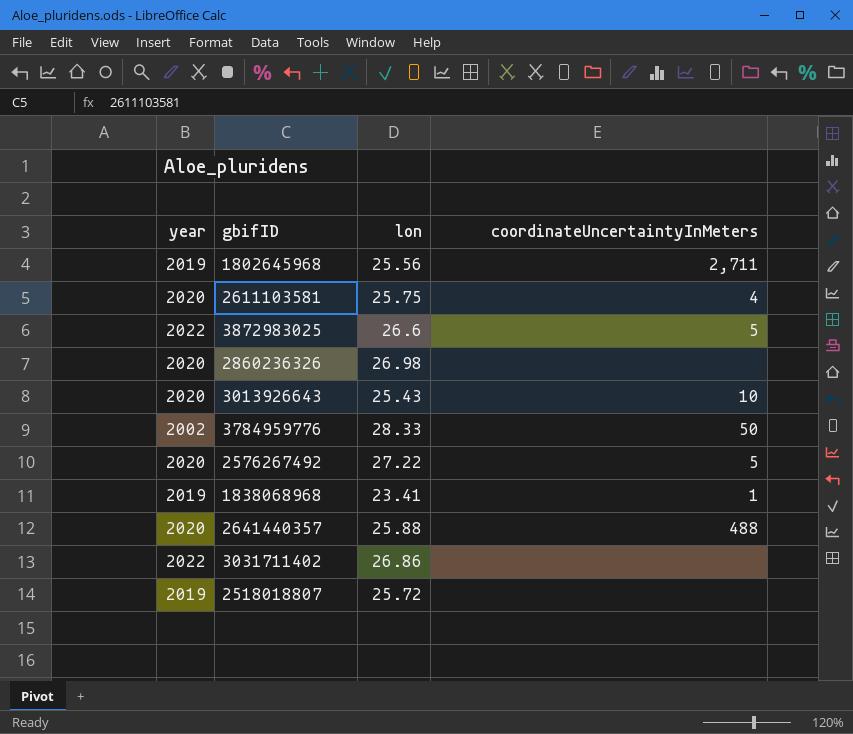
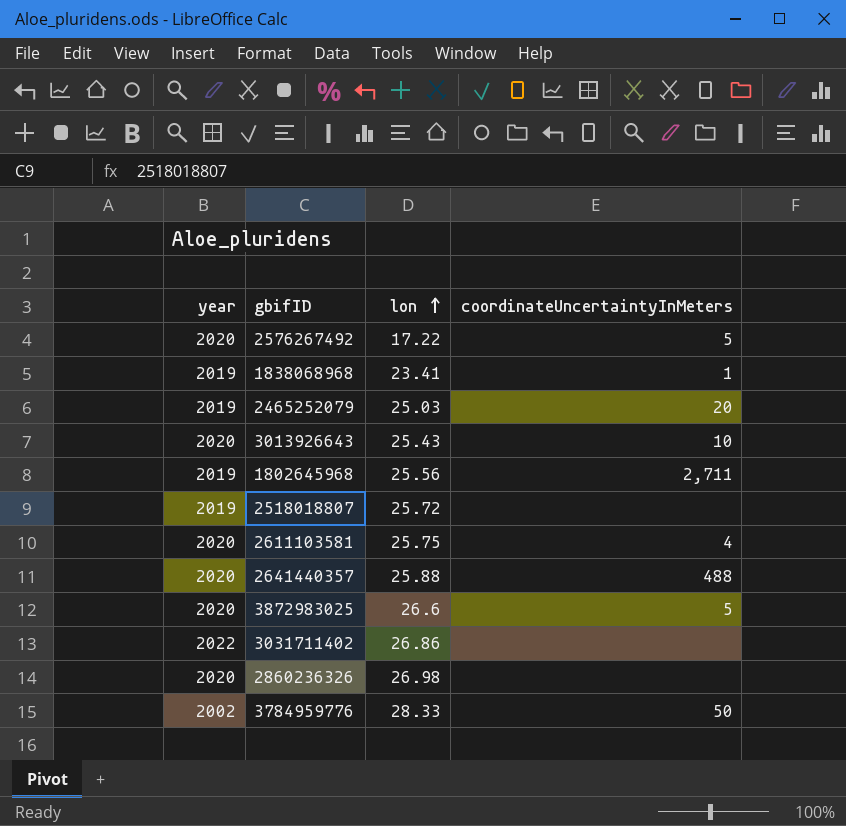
row order: none -> lon ascending
2576267492 | lon: 27.22 -> 17.22
row 2465252079: none -> 2019 | 25.03 | 20
3872983025 | year: 2022 -> 2020

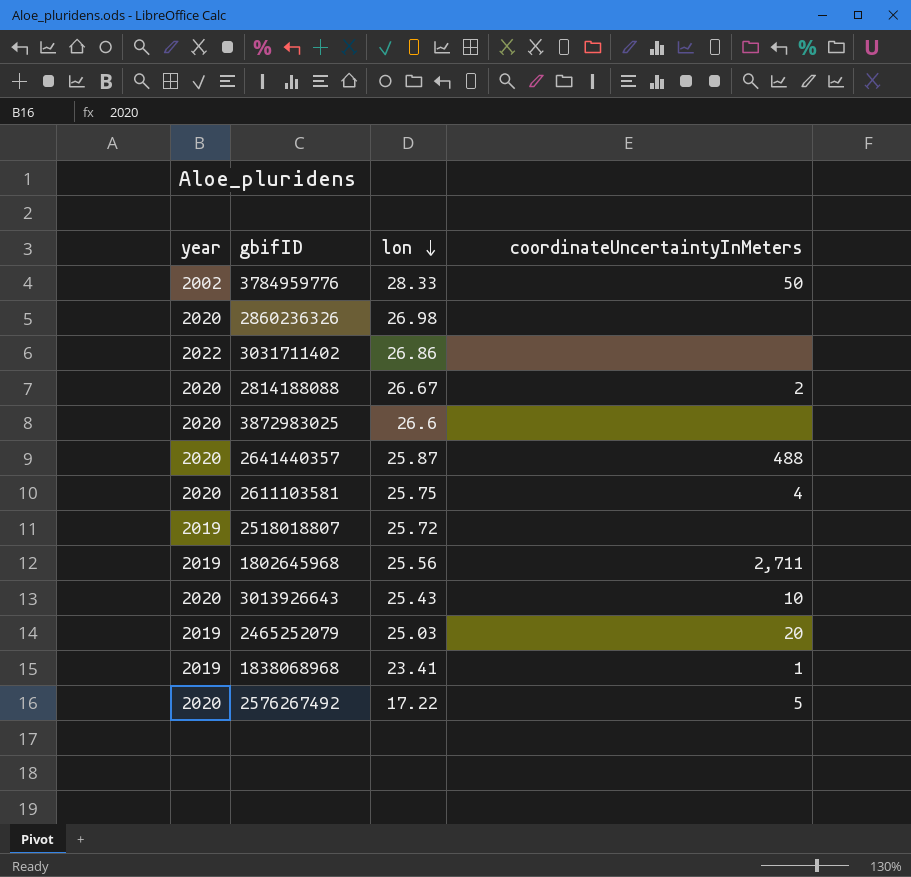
row order: lon ascending -> lon descending
row 2814188088: none -> 2020 | 26.67 | 2
3872983025 | coordinateUncertaintyInMeters: 5 -> none
2641440357 | lon: 25.88 -> 25.87

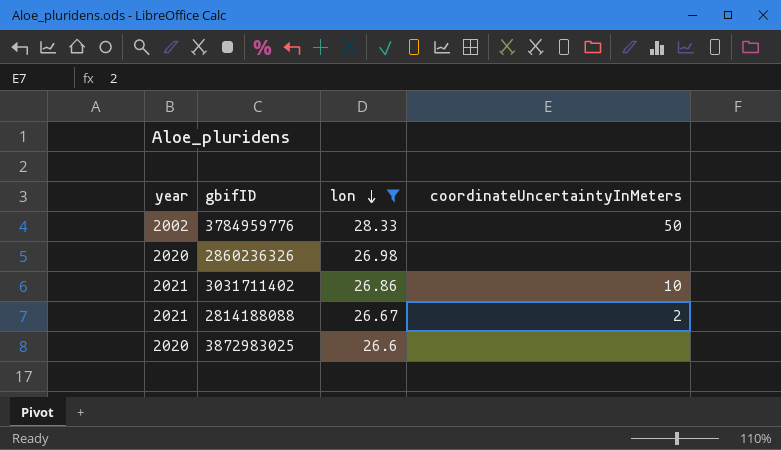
filter: none -> lon >= 26.6
3031711402 | year: 2022 -> 2021
3031711402 | coordinateUncertaintyInMeters: none -> 10
2814188088 | year: 2020 -> 2021

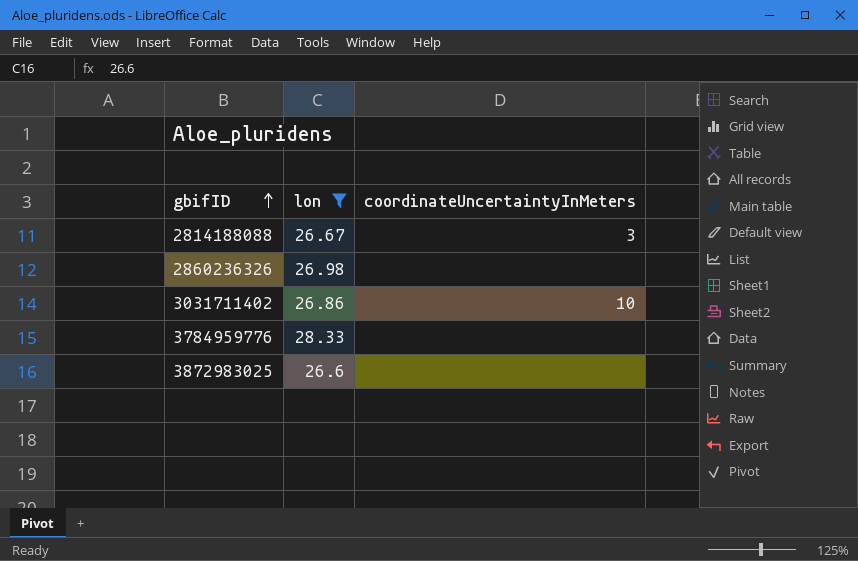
row order: lon descending -> gbifID ascending
column year | position: 1 -> none
2814188088 | coordinateUncertaintyInMeters: 2 -> 3
3784959776 | coordinateUncertaintyInMeters: 50 -> none

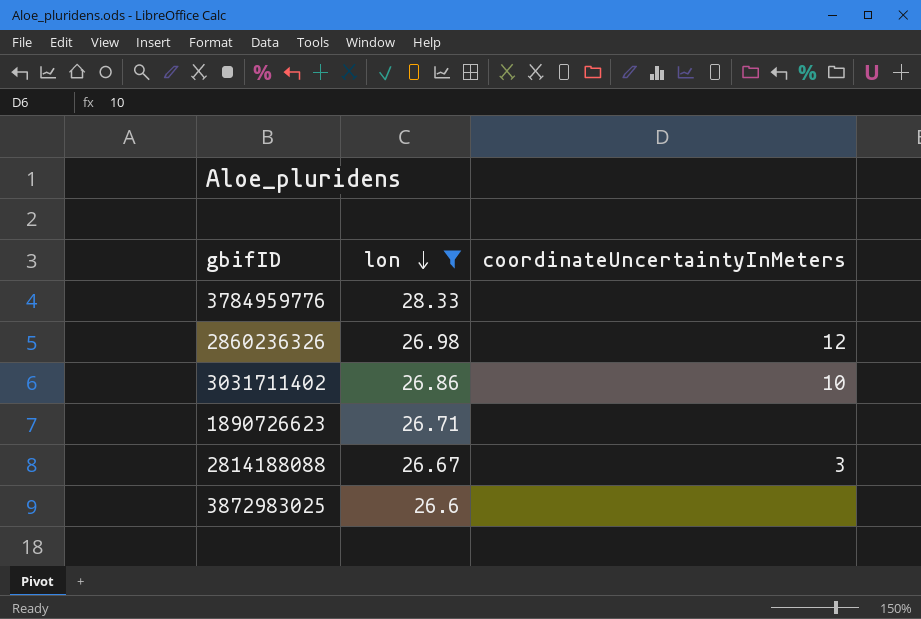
row order: gbifID ascending -> lon descending
2860236326 | coordinateUncertaintyInMeters: none -> 12
row 1890726623: none -> 26.71 | none

